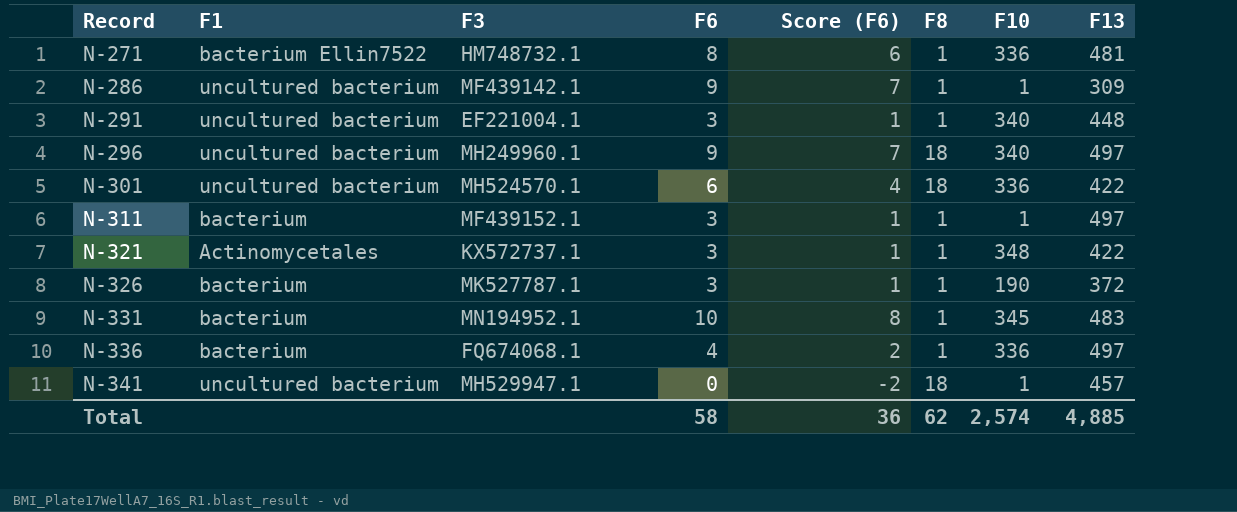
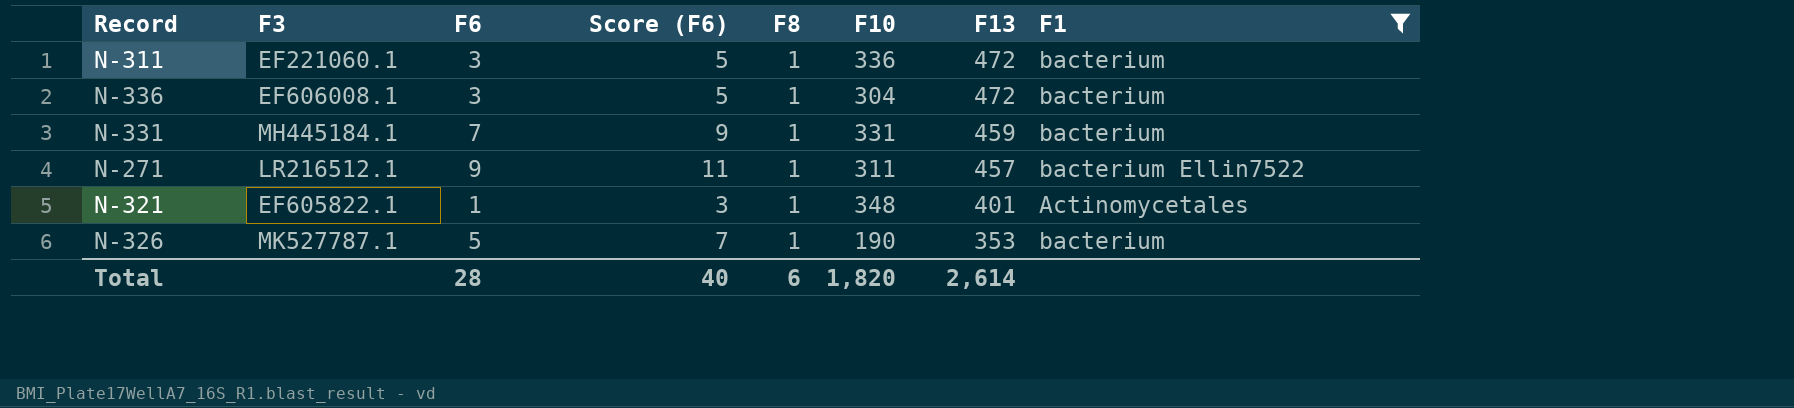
filter: none -> F1 != uncultured bacterium
row order: Record ascending -> F13 descending
column Score (F6) | formula: [F6] - 2 -> [F6] + 2
column F1 | position: 2 -> 8
N-311 | F3: MF439152.1 -> EF221060.1
N-311 | F10: 1 -> 336
N-311 | F13: 497 -> 472
N-336 | F3: FQ674068.1 -> EF606008.1
N-336 | F6: 4 -> 3
N-336 | F10: 336 -> 304
N-336 | F13: 497 -> 472
N-331 | F3: MN194952.1 -> MH445184.1
N-331 | F6: 10 -> 7
N-331 | F10: 345 -> 331
N-331 | F13: 483 -> 459
N-271 | F3: HM748732.1 -> LR216512.1
N-271 | F6: 8 -> 9
N-271 | F10: 336 -> 311
N-271 | F13: 481 -> 457
N-321 | F3: KX572737.1 -> EF605822.1
N-321 | F6: 3 -> 1
N-321 | F13: 422 -> 401
N-326 | F6: 3 -> 5
N-326 | F13: 372 -> 353
Total | F6: 58 -> 28
Total | Score (F6): 36 -> 40
Total | F8: 62 -> 6
Total | F10: 2,574 -> 1,820
Total | F13: 4,885 -> 2,614

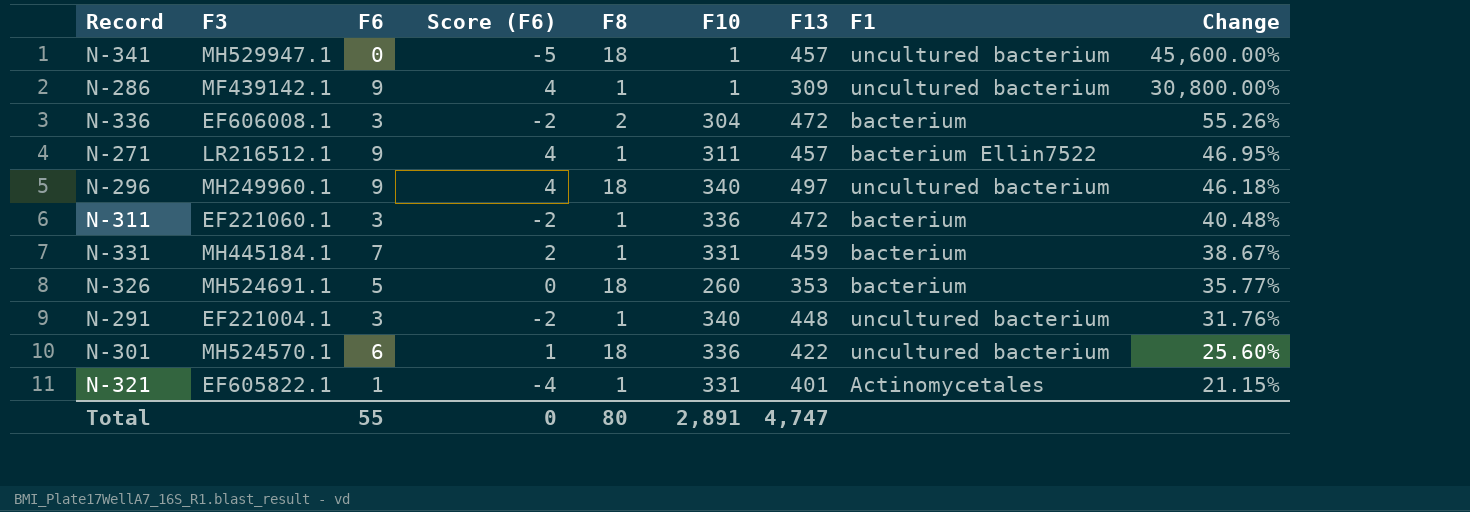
filter: F1 != uncultured bacterium -> none
row order: F13 descending -> Change descending
column Score (F6) | formula: [F6] + 2 -> [F6] - 5
column Change | formula: none -> ([F13] - [F10]) / [F10]
N-336 | F8: 1 -> 2
N-326 | F3: MK527787.1 -> MH524691.1
N-326 | F8: 1 -> 18
N-326 | F10: 190 -> 260
N-321 | F10: 348 -> 331
Total | F6: 28 -> 55
Total | Score (F6): 40 -> 0
Total | F8: 6 -> 80
Total | F10: 1,820 -> 2,891
Total | F13: 2,614 -> 4,747

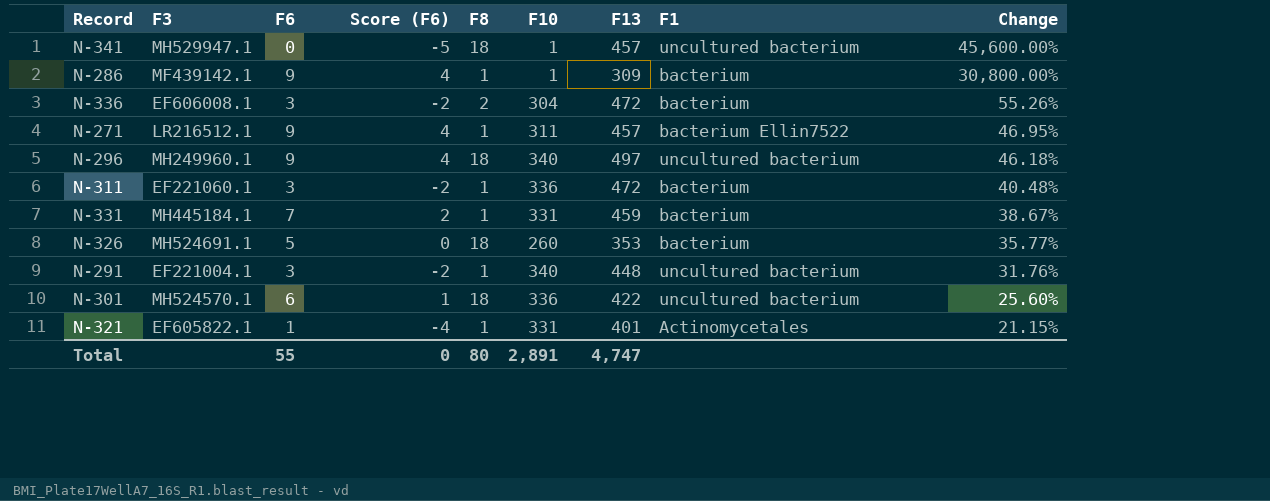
N-286 | F1: uncultured bacterium -> bacterium

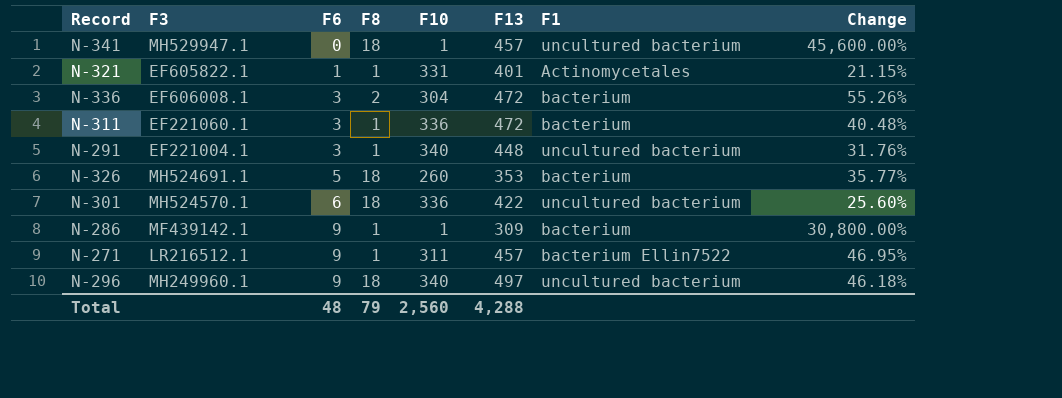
row order: Change descending -> F6 ascending
column Score (F6) | formula: [F6] - 5 -> none
row N-331: MH445184.1 | 7 | 2 | 1 | 331 | 459 | bacterium | 38.67% -> none
Total | F6: 55 -> 48
Total | F8: 80 -> 79
Total | F10: 2,891 -> 2,560
Total | F13: 4,747 -> 4,288

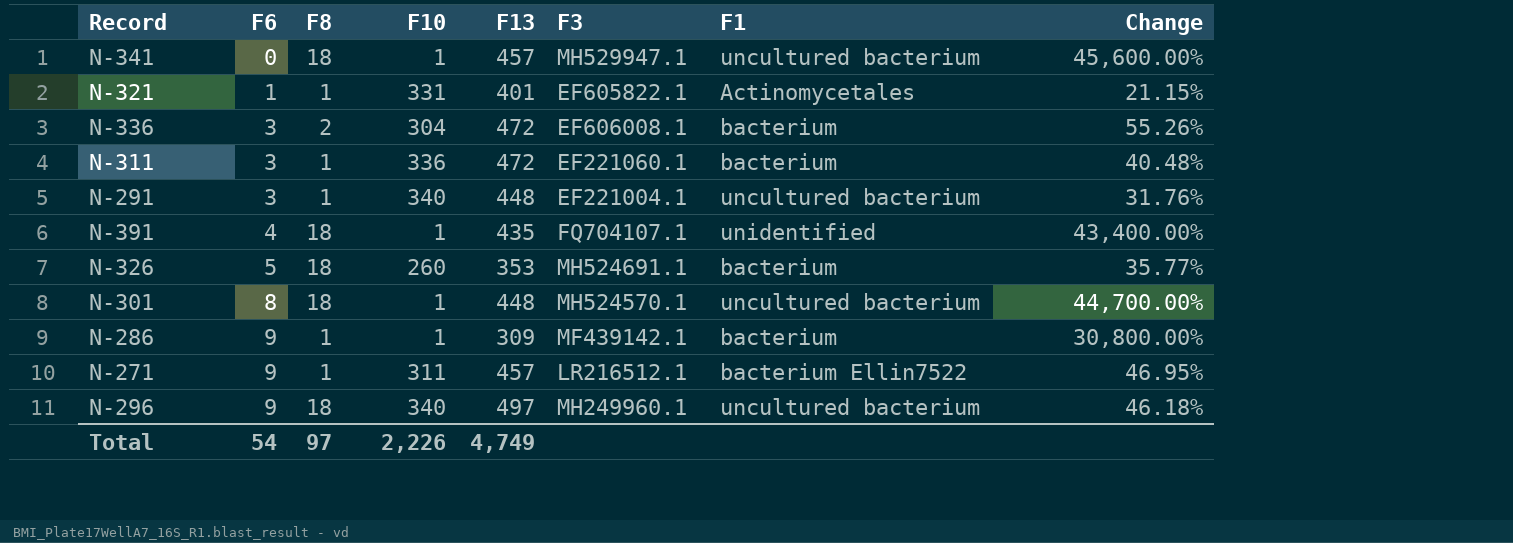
column F3 | position: 2 -> 6
row N-391: none -> 4 | 18 | 1 | 435 | FQ704107.1 | unidentified | 43,400.00%
N-301 | F6: 6 -> 8
N-301 | F10: 336 -> 1
N-301 | F13: 422 -> 448
N-301 | Change: 25.60% -> 44,700.00%
Total | F6: 48 -> 54
Total | F8: 79 -> 97
Total | F10: 2,560 -> 2,226
Total | F13: 4,288 -> 4,749

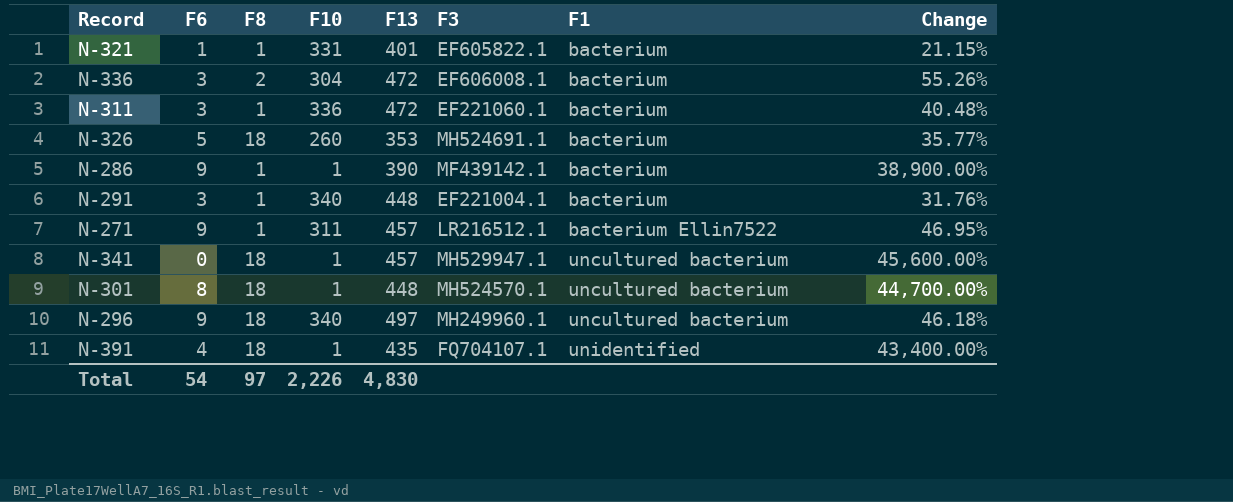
row order: F6 ascending -> F1 ascending
N-321 | F1: Actinomycetales -> bacterium
N-286 | F13: 309 -> 390
N-286 | Change: 30,800.00% -> 38,900.00%
N-291 | F1: uncultured bacterium -> bacterium
Total | F13: 4,749 -> 4,830

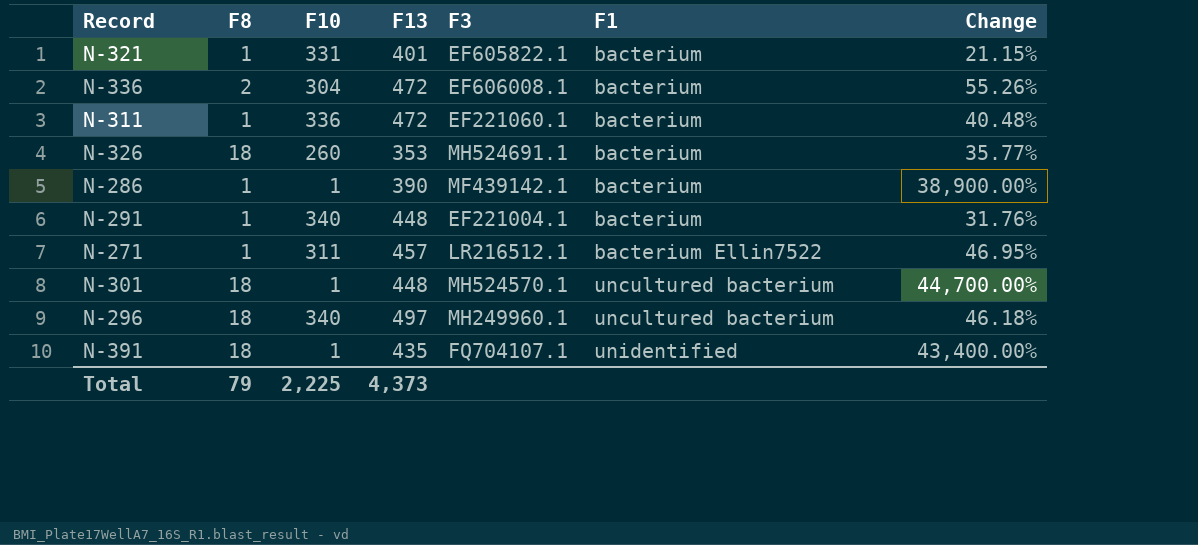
column F6 | position: 2 -> none
row N-341: 0 | 18 | 1 | 457 | MH529947.1 | uncultured bacterium | 45,600.00% -> none
Total | F8: 97 -> 79
Total | F10: 2,226 -> 2,225
Total | F13: 4,830 -> 4,373

